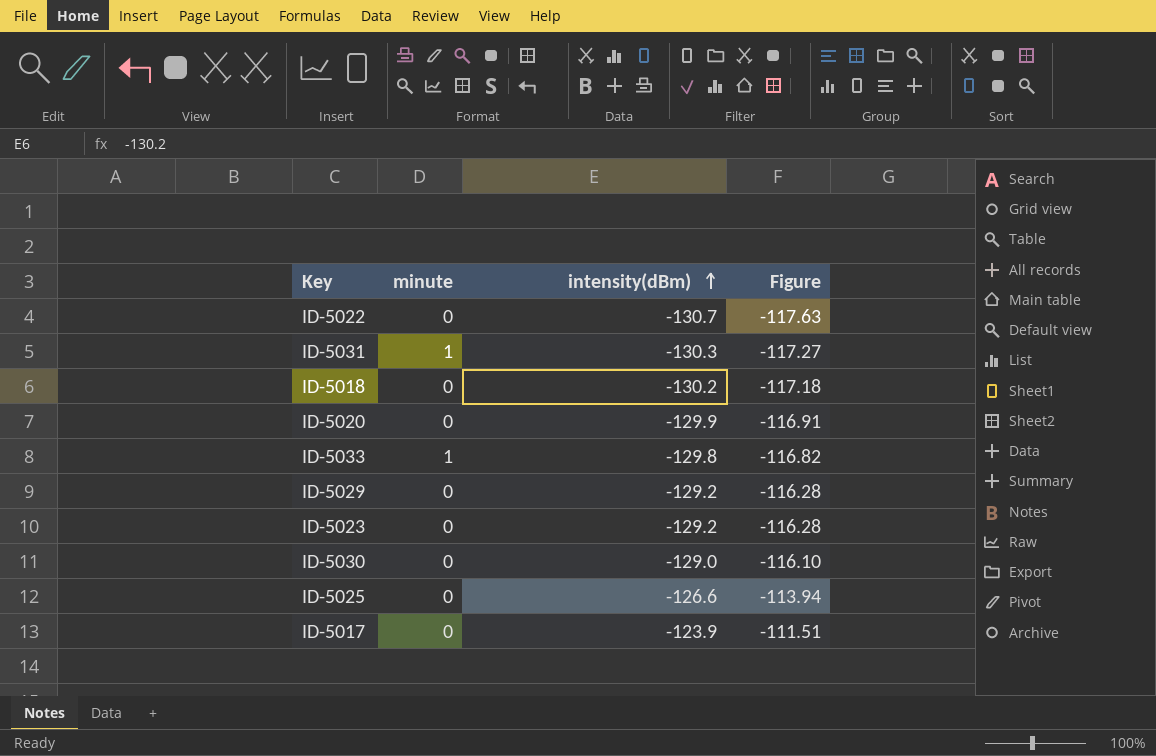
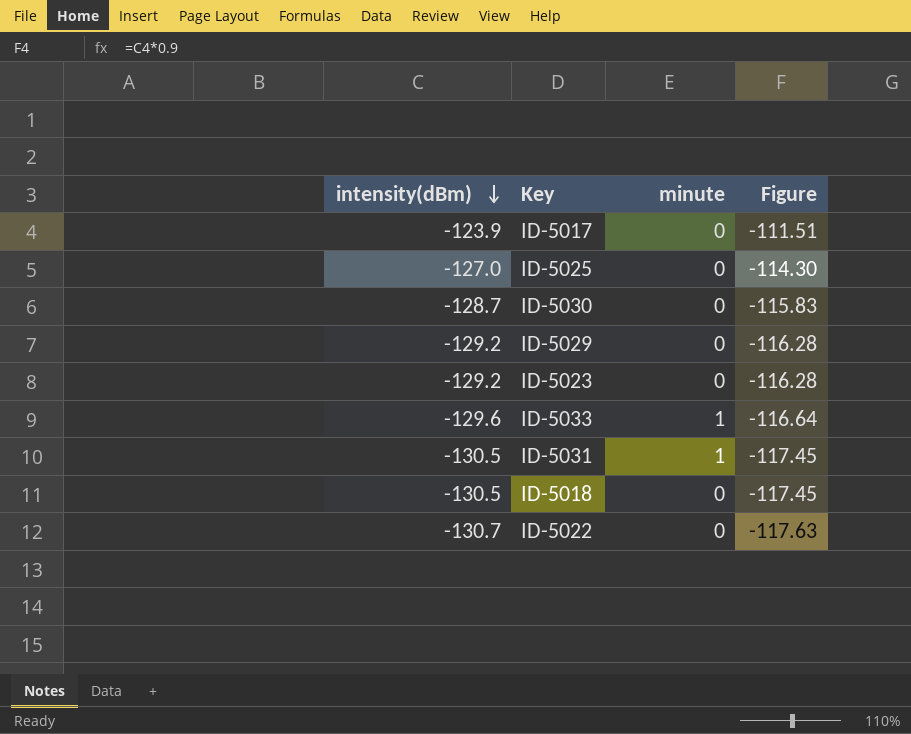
row order: intensity(dBm) ascending -> intensity(dBm) descending
column intensity(dBm) | position: 3 -> 1
row ID-5020: 0 | -129.9 | -116.91 -> none
ID-5025 | intensity(dBm): -126.6 -> -127.0
ID-5025 | Figure: -113.94 -> -114.30
ID-5030 | intensity(dBm): -129.0 -> -128.7
ID-5030 | Figure: -116.10 -> -115.83
ID-5033 | intensity(dBm): -129.8 -> -129.6
ID-5033 | Figure: -116.82 -> -116.64
ID-5031 | intensity(dBm): -130.3 -> -130.5
ID-5031 | Figure: -117.27 -> -117.45
ID-5018 | intensity(dBm): -130.2 -> -130.5
ID-5018 | Figure: -117.18 -> -117.45

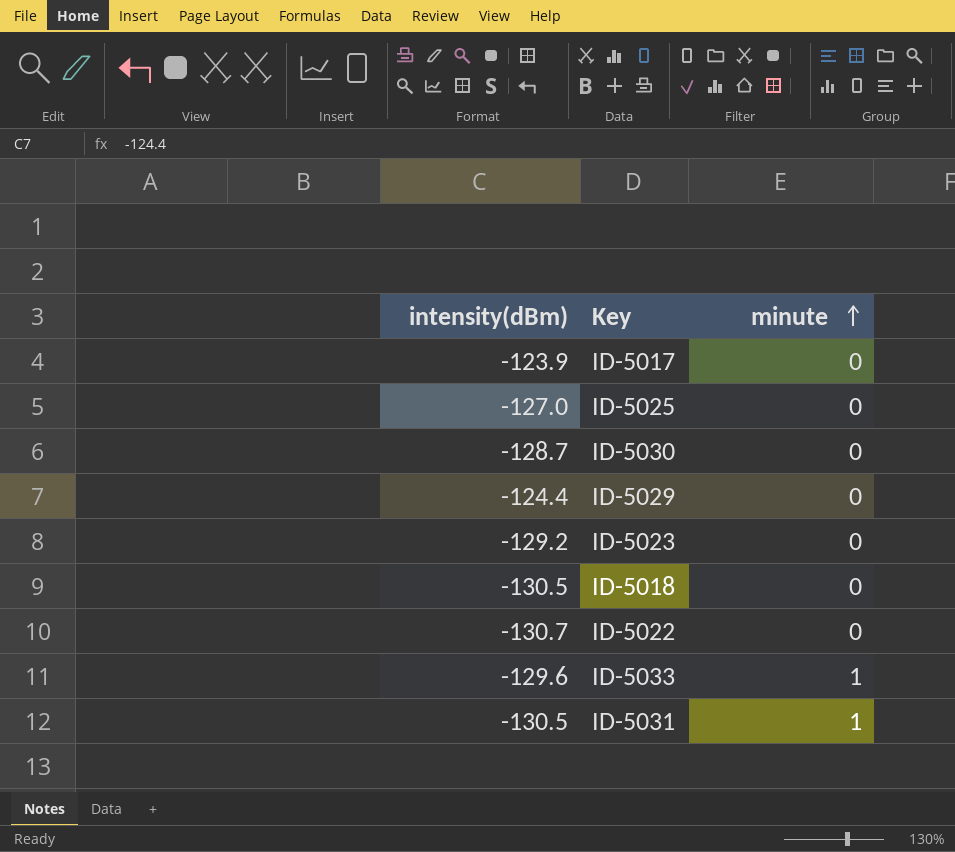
row order: intensity(dBm) descending -> minute ascending
column Figure | formula: [intensity(dBm)] * 0.9 -> none
ID-5029 | intensity(dBm): -129.2 -> -124.4

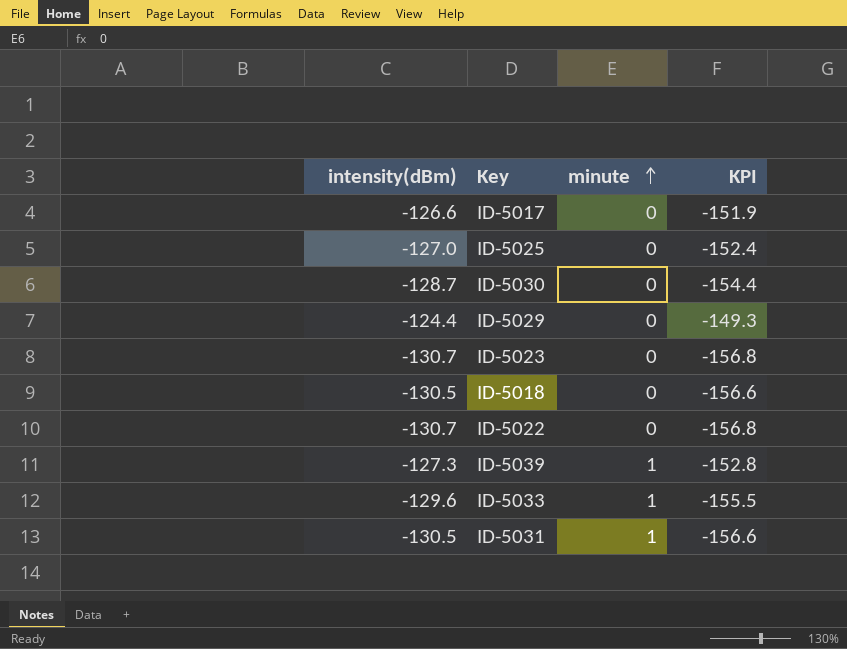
column KPI | formula: none -> [intensity(dBm)] * 1.2
ID-5017 | intensity(dBm): -123.9 -> -126.6
ID-5023 | intensity(dBm): -129.2 -> -130.7
row ID-5039: none -> -127.3 | 1 | -152.8

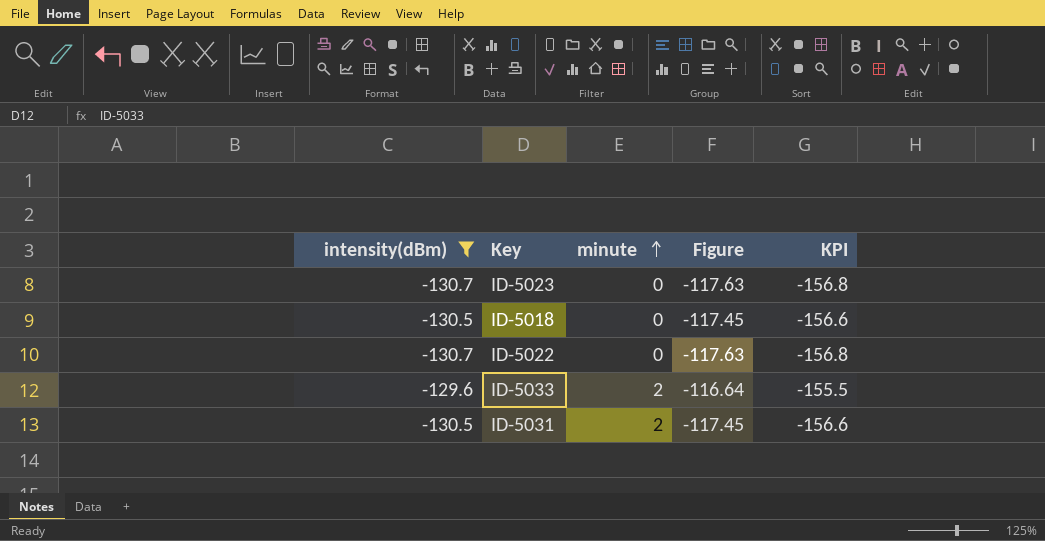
filter: none -> intensity(dBm) <= -129.6
column Figure | formula: none -> [intensity(dBm)] * 0.9
ID-5033 | minute: 1 -> 2
ID-5031 | minute: 1 -> 2

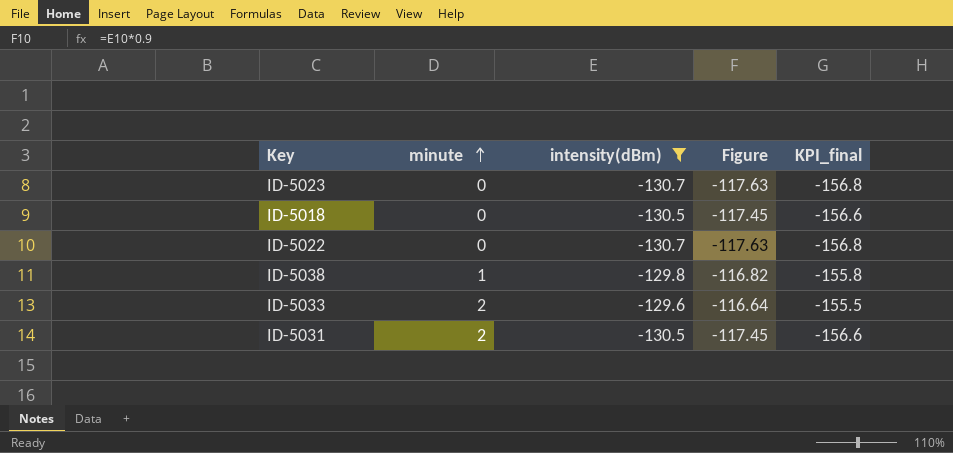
column intensity(dBm) | position: 1 -> 3
column name: KPI -> KPI_final
row ID-5038: none -> 1 | -129.8 | -116.82 | -155.8

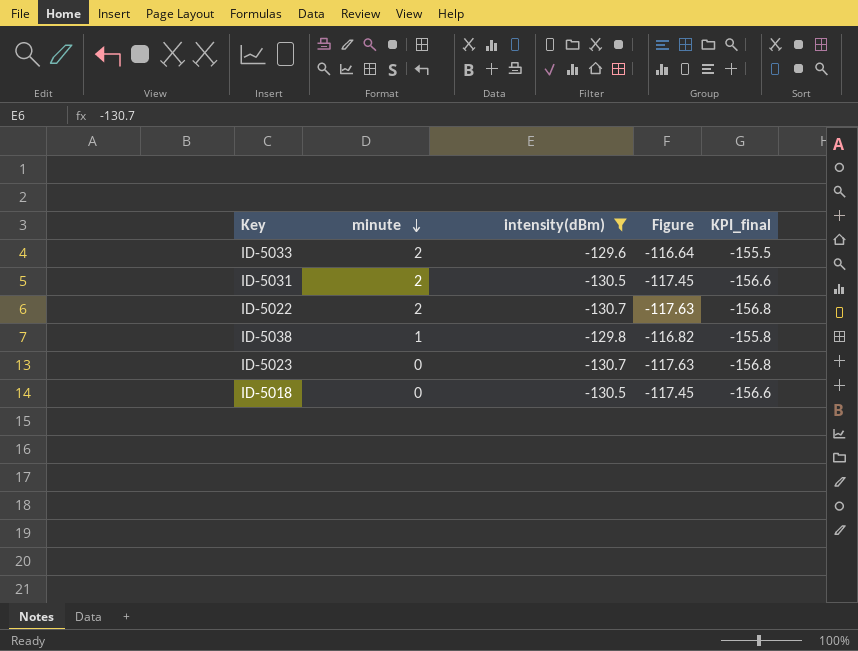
row order: minute ascending -> minute descending
ID-5022 | minute: 0 -> 2

